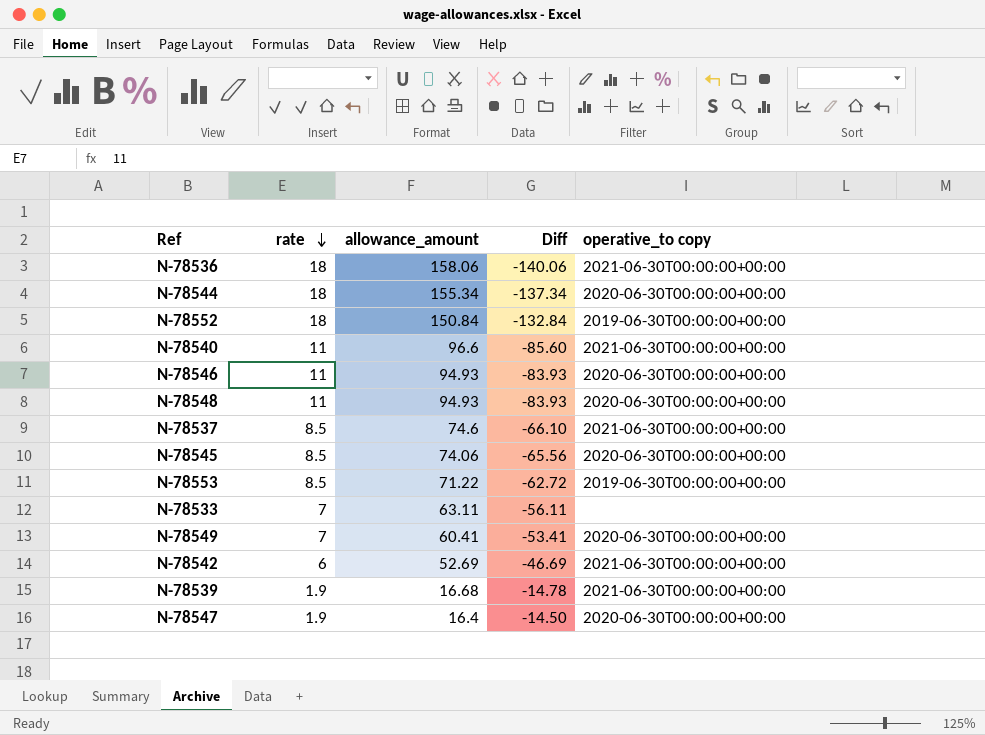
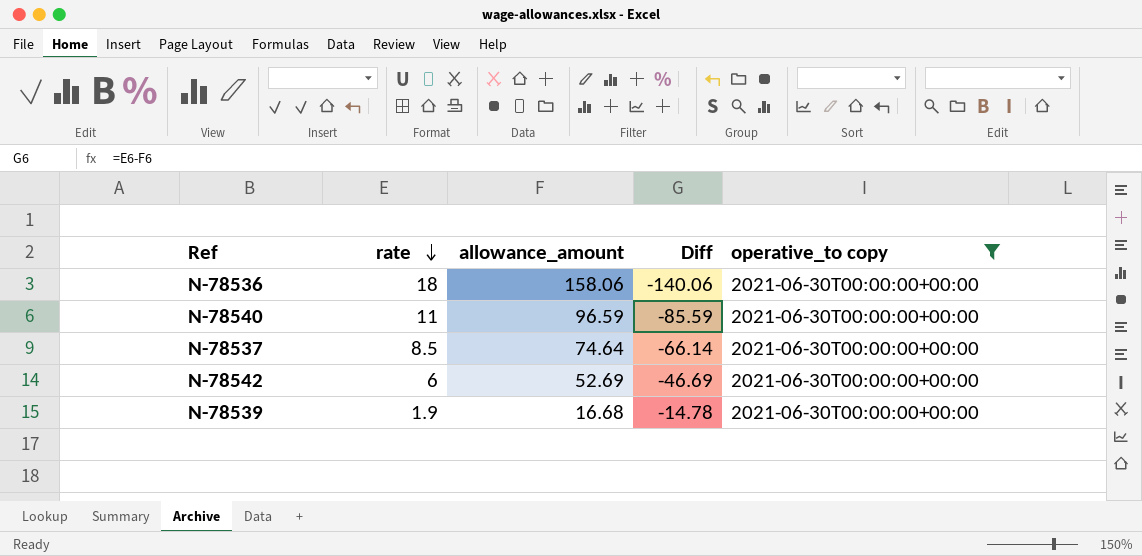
filter: none -> operative_to copy = 2021-06-30T00:00:00+00:00
N-78540 | allowance_amount: 96.6 -> 96.59
N-78540 | Diff: -85.60 -> -85.59
N-78537 | allowance_amount: 74.6 -> 74.64
N-78537 | Diff: -66.10 -> -66.14

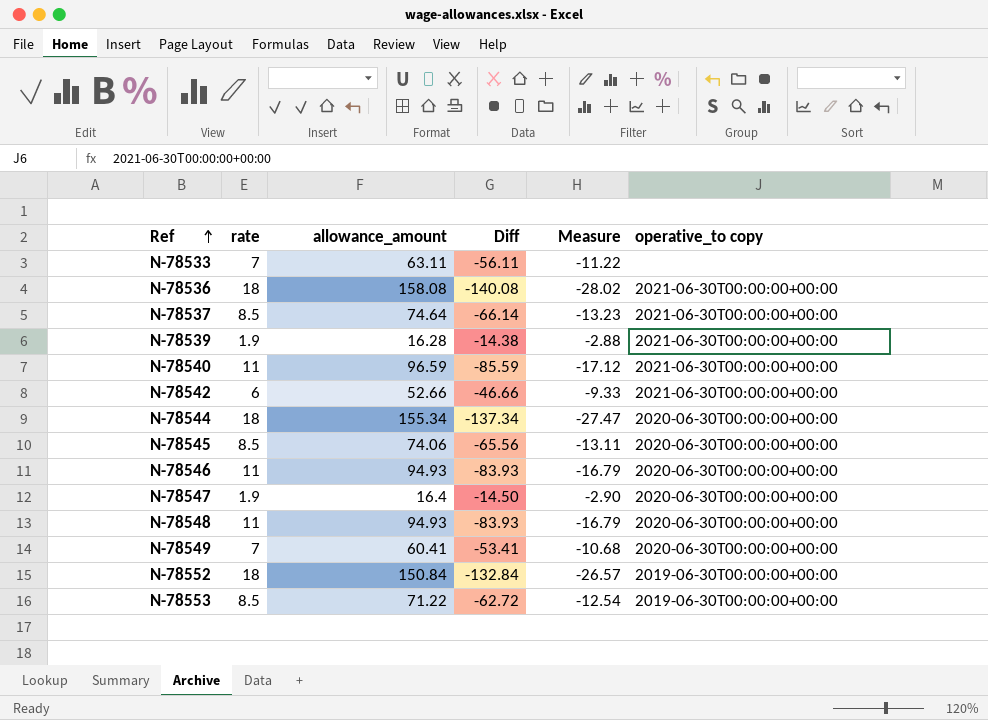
filter: operative_to copy = 2021-06-30T00:00:00+00:00 -> none
row order: rate descending -> Ref ascending
column Measure | formula: none -> [Diff] * 0.2
N-78536 | allowance_amount: 158.06 -> 158.08
N-78536 | Diff: -140.06 -> -140.08
N-78539 | allowance_amount: 16.68 -> 16.28
N-78539 | Diff: -14.78 -> -14.38
N-78542 | allowance_amount: 52.69 -> 52.66
N-78542 | Diff: -46.69 -> -46.66

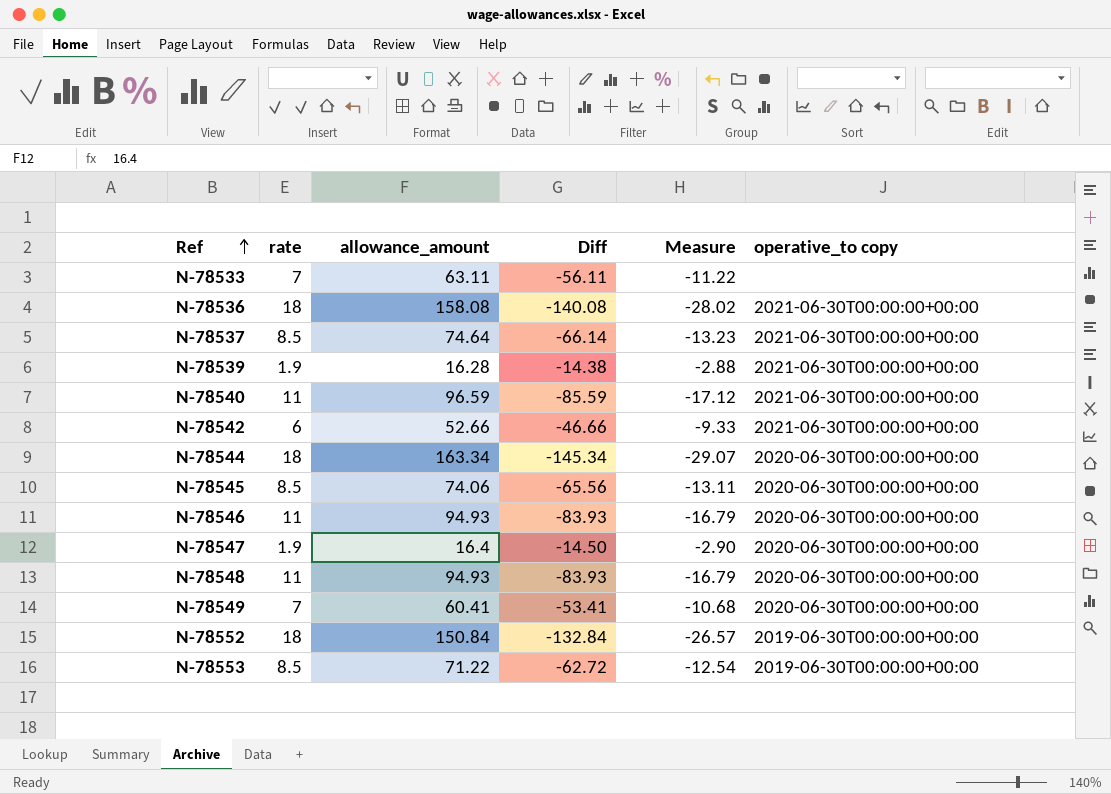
N-78544 | allowance_amount: 155.34 -> 163.34
N-78544 | Diff: -137.34 -> -145.34
N-78544 | Measure: -27.47 -> -29.07

